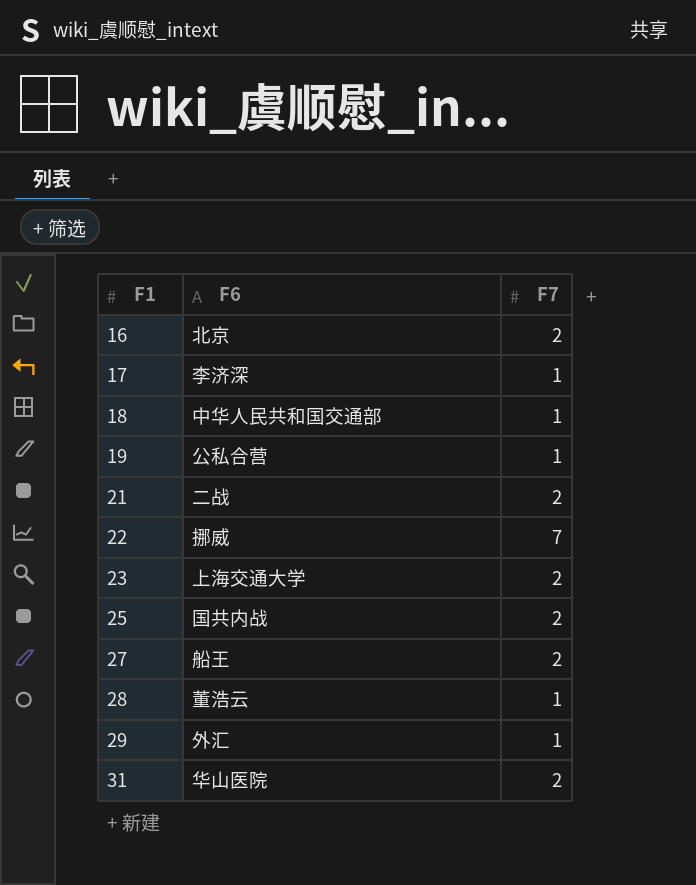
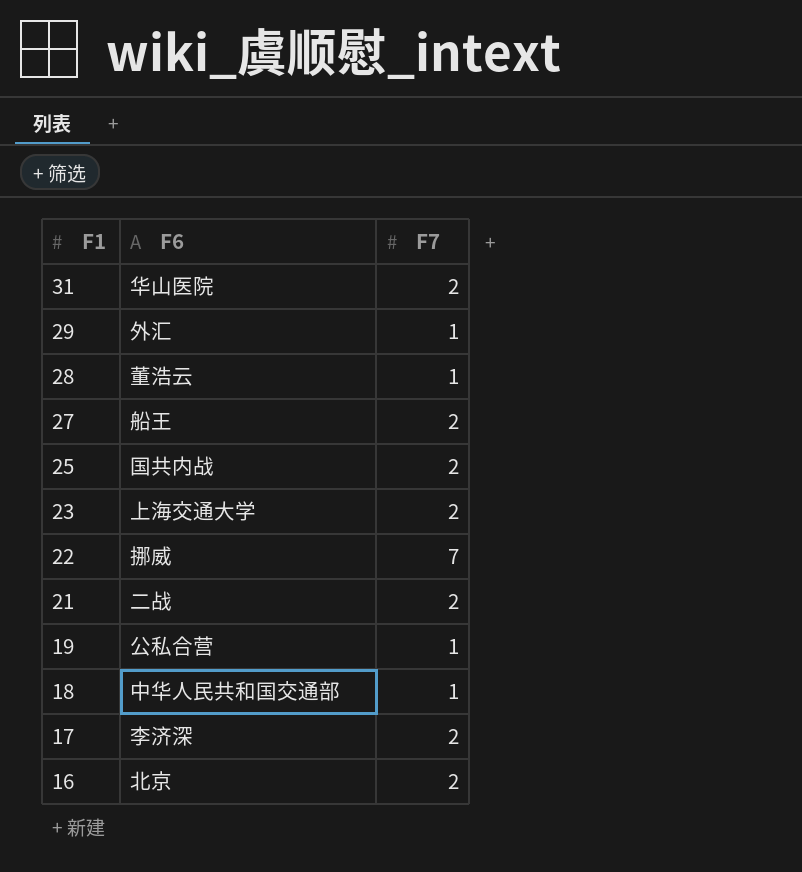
row order: F1 ascending -> F1 descending
17 | F7: 1 -> 2

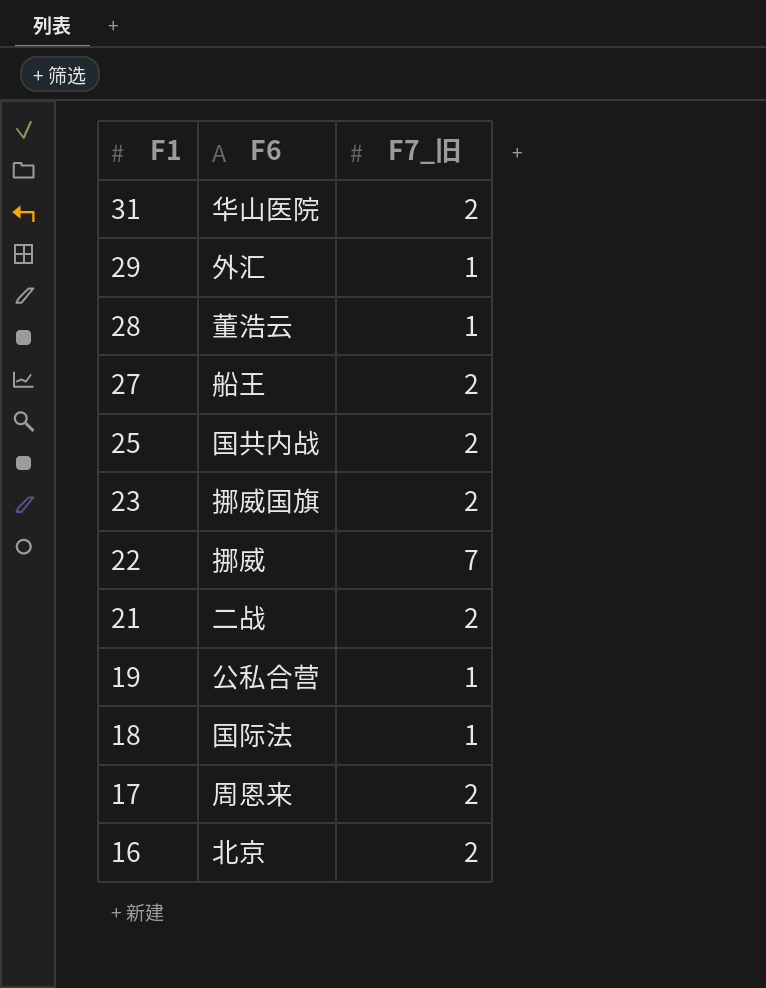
column name: F7 -> F7_旧
23 | F6: 上海交通大学 -> 挪威国旗
18 | F6: 中华人民共和国交通部 -> 国际法
17 | F6: 李济深 -> 周恩来

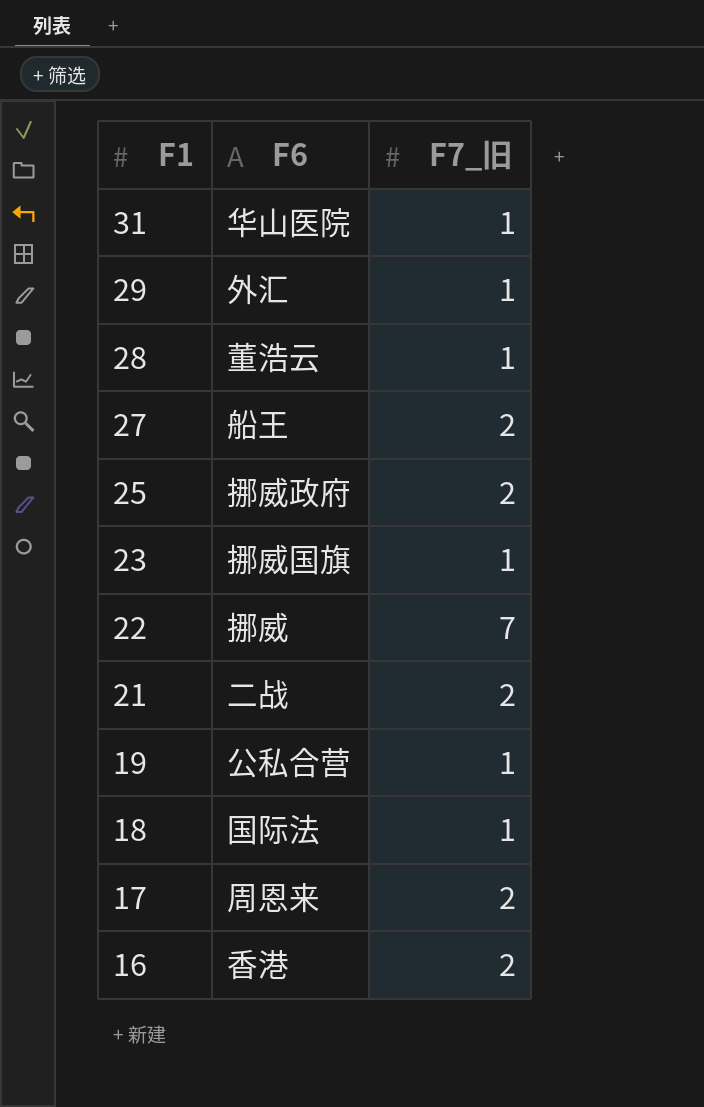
31 | F7_旧: 2 -> 1
25 | F6: 国共内战 -> 挪威政府
23 | F7_旧: 2 -> 1
16 | F6: 北京 -> 香港

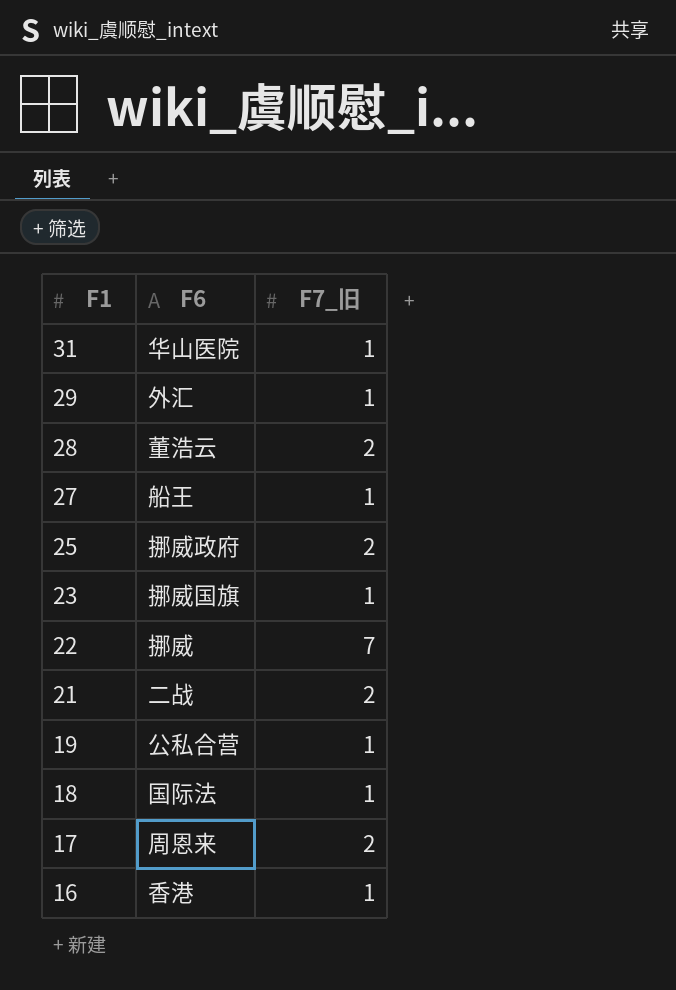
28 | F7_旧: 1 -> 2
27 | F7_旧: 2 -> 1
16 | F7_旧: 2 -> 1

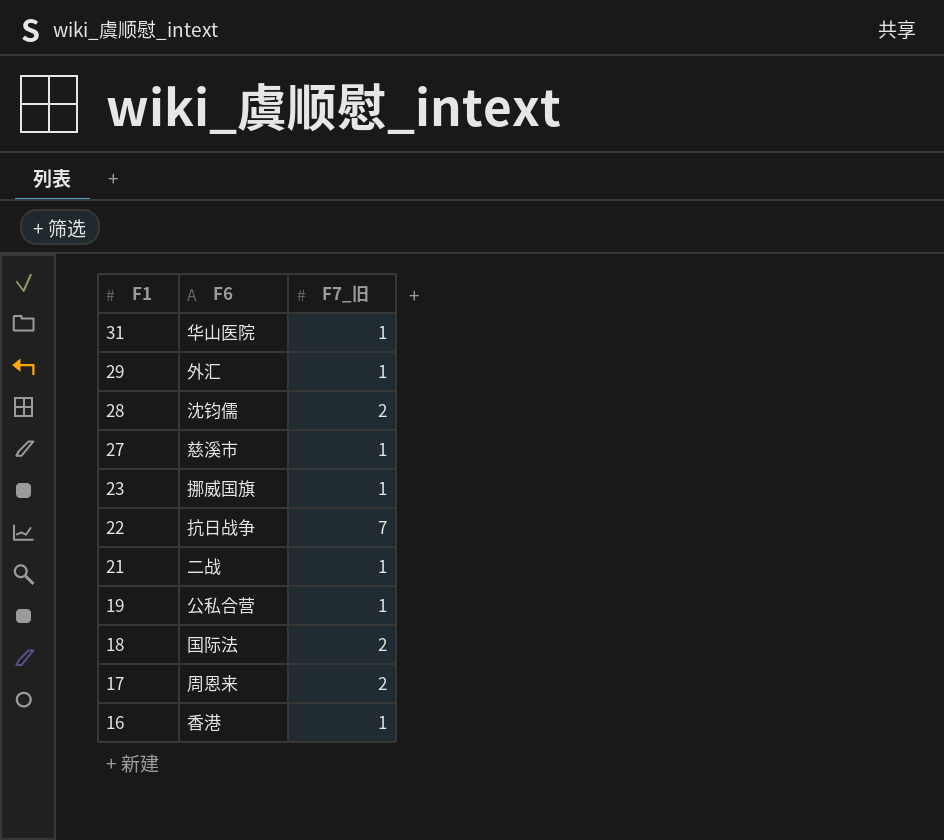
row 25: 挪威政府 | 2 -> none
28 | F6: 董浩云 -> 沈钧儒
27 | F6: 船王 -> 慈溪市
22 | F6: 挪威 -> 抗日战争
21 | F7_旧: 2 -> 1
18 | F7_旧: 1 -> 2

